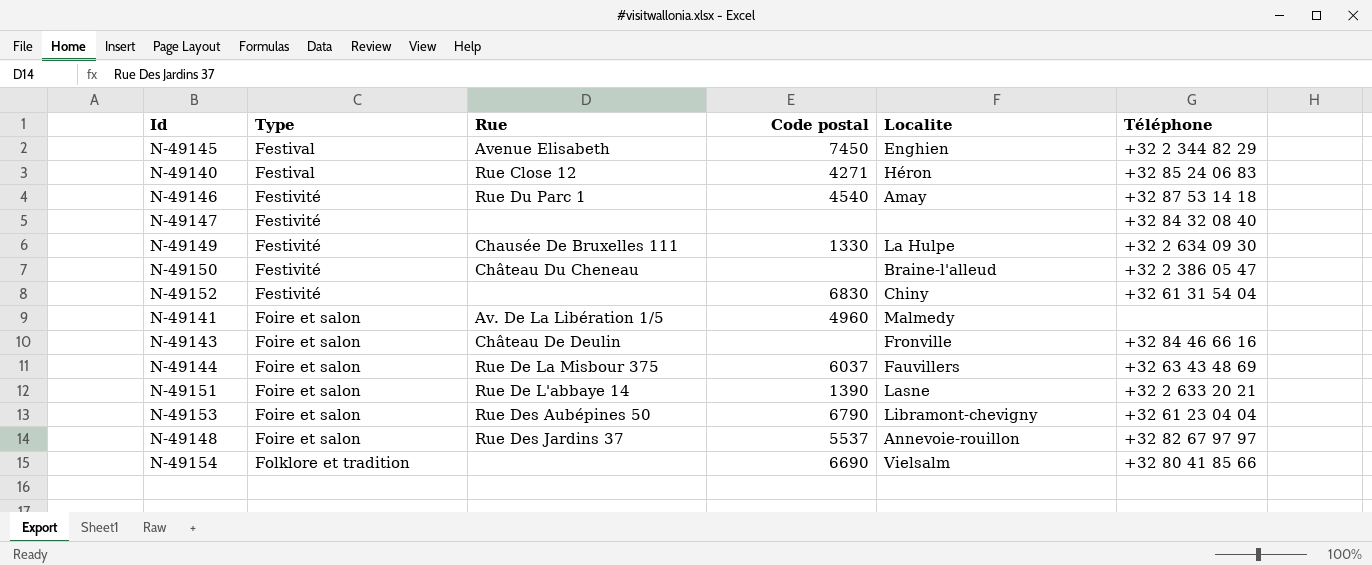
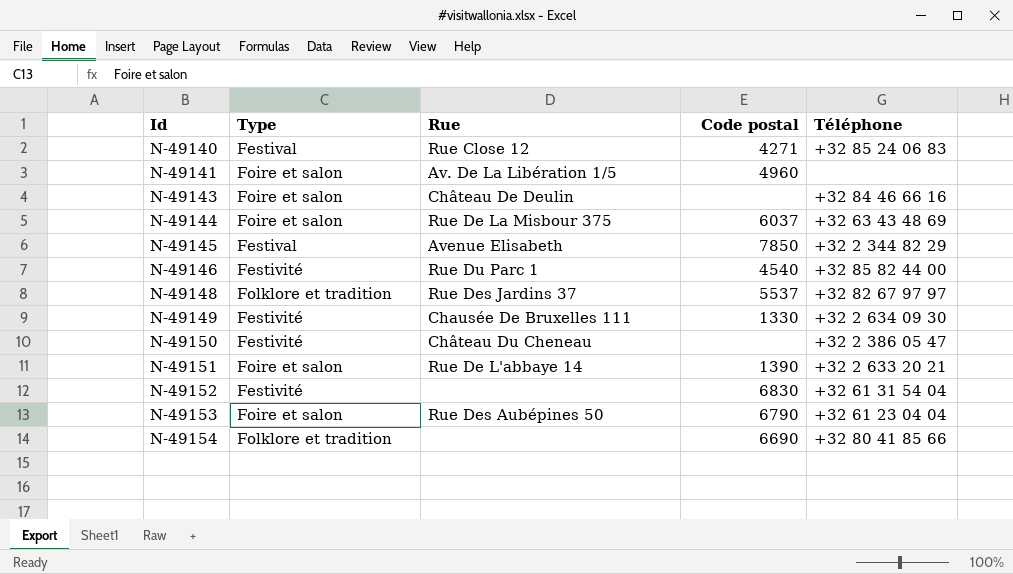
row order: Type ascending -> Id ascending
column Localite | position: 5 -> none
row N-49147: Festivité | none | none | none | +32 84 32 08 40 -> none
N-49145 | Code postal: 7450 -> 7850
N-49146 | Téléphone: +32 87 53 14 18 -> +32 85 82 44 00
N-49148 | Type: Foire et salon -> Folklore et tradition

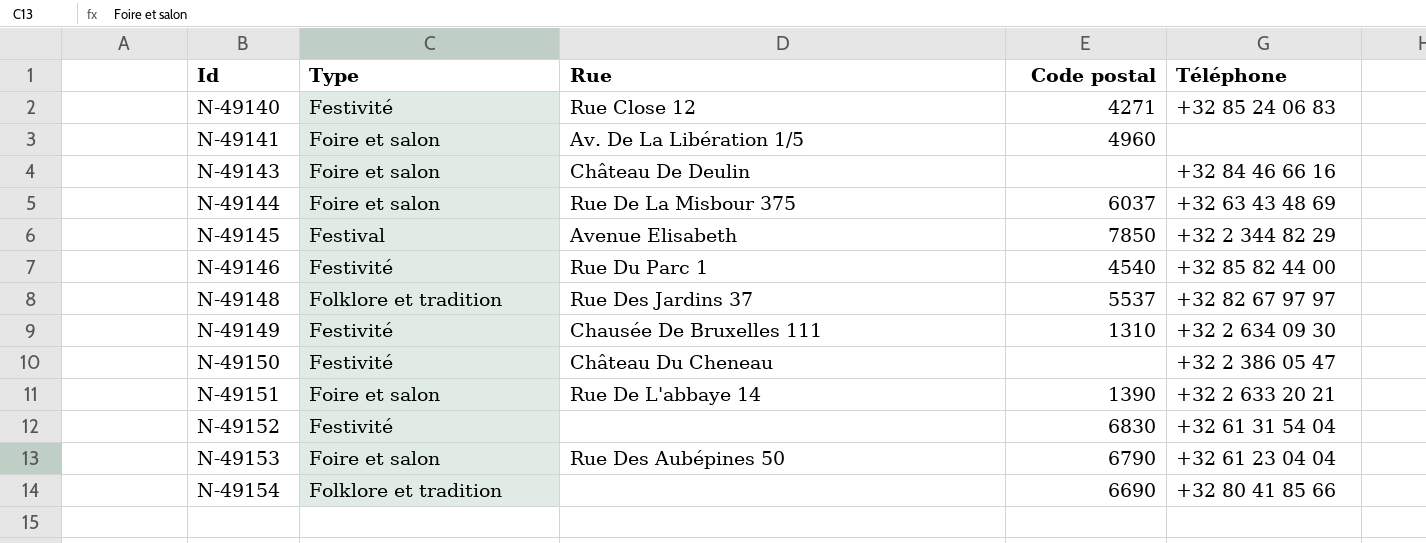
N-49140 | Type: Festival -> Festivité
N-49149 | Code postal: 1330 -> 1310

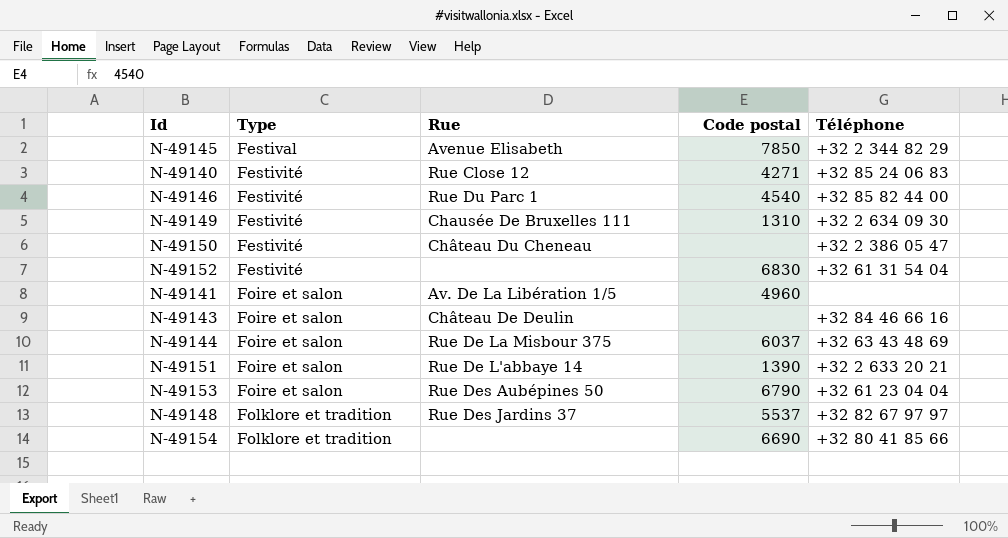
row order: Id ascending -> Type ascending

